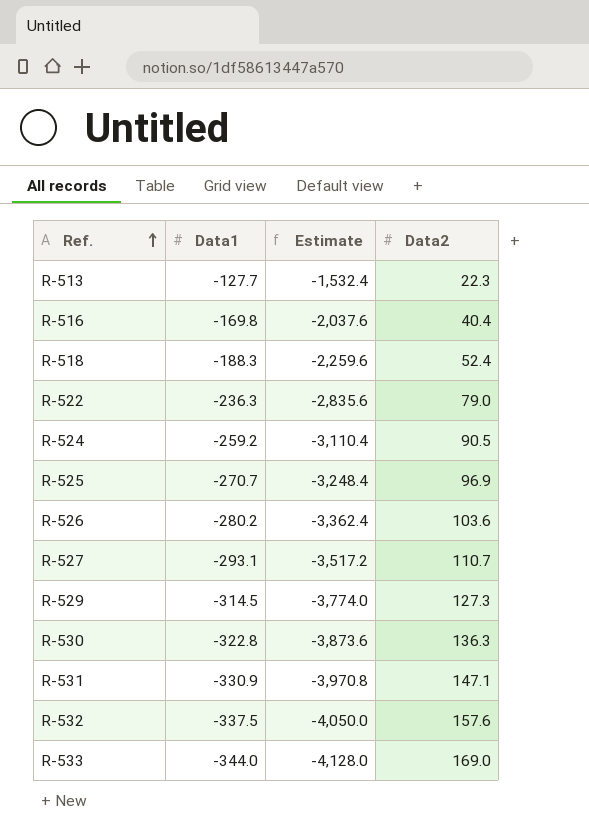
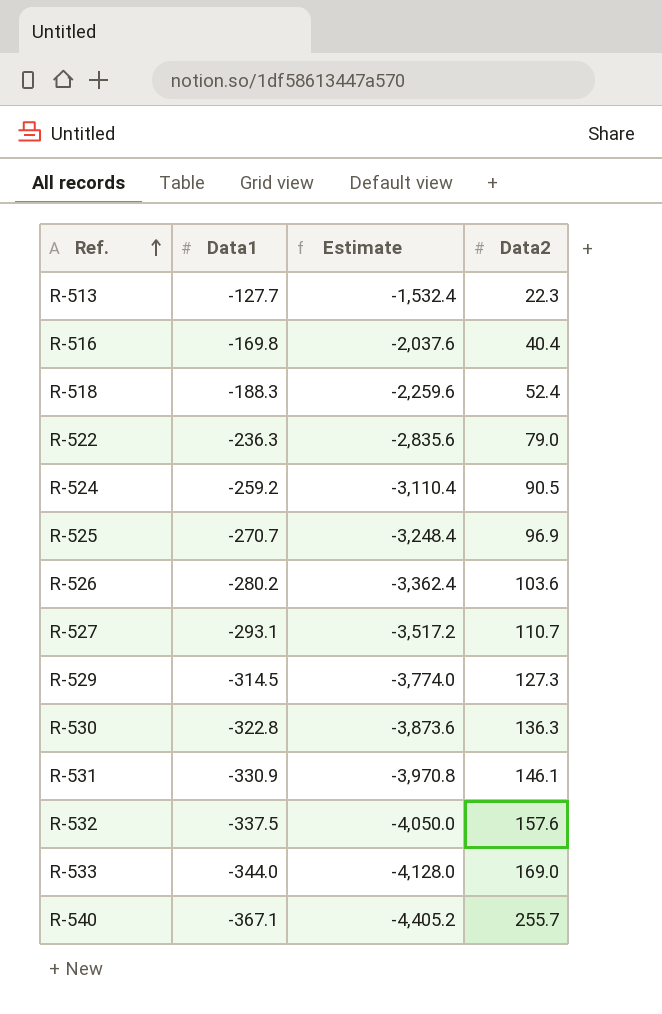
R-531 | Data2: 147.1 -> 146.1
row R-540: none -> -367.1 | -4,405.2 | 255.7

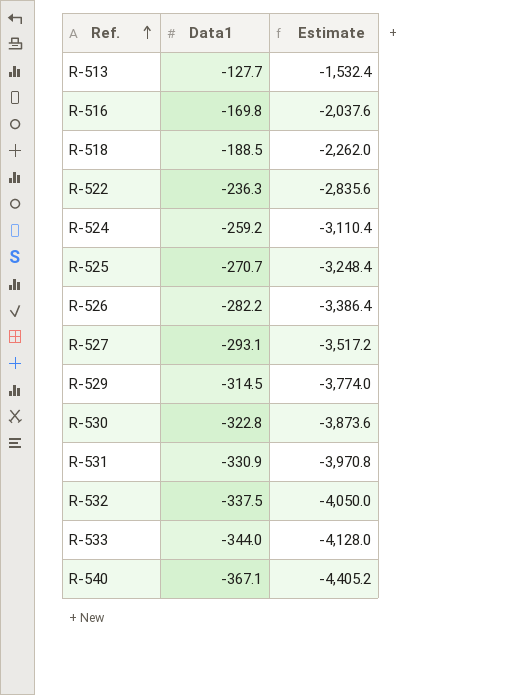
column Data2 | position: 4 -> none
R-518 | Data1: -188.3 -> -188.5
R-518 | Estimate: -2,259.6 -> -2,262.0
R-526 | Data1: -280.2 -> -282.2
R-526 | Estimate: -3,362.4 -> -3,386.4

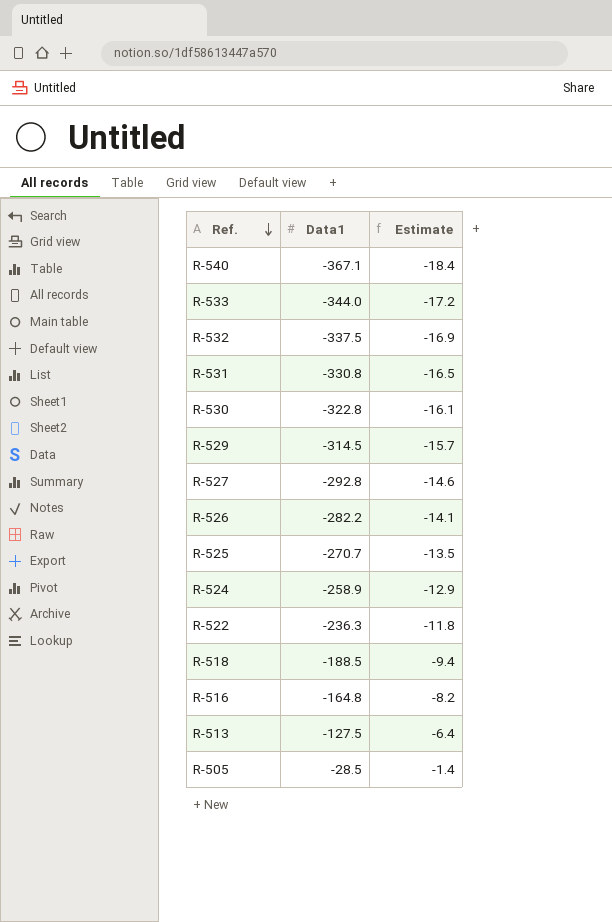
row order: Ref. ascending -> Ref. descending
column Estimate | formula: [Data1] * 12 -> [Data1] * 0.05
R-531 | Data1: -330.9 -> -330.8
R-527 | Data1: -293.1 -> -292.8
R-524 | Data1: -259.2 -> -258.9
R-516 | Data1: -169.8 -> -164.8
R-513 | Data1: -127.7 -> -127.5
row R-505: none -> -28.5 | -1.4

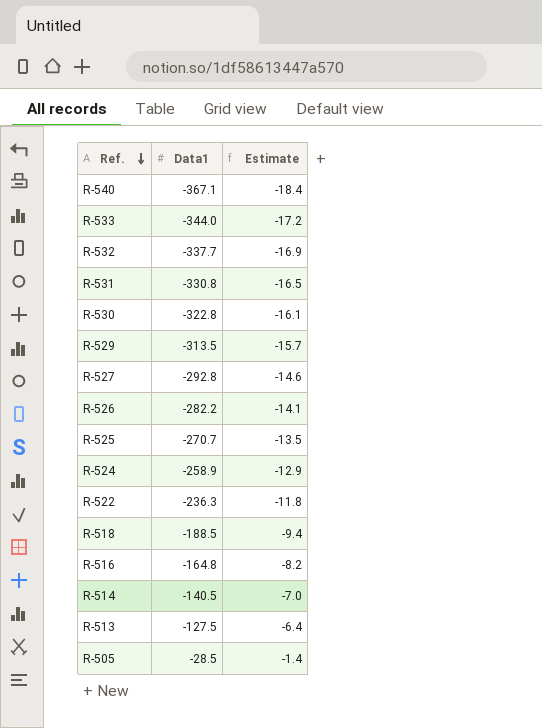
R-532 | Data1: -337.5 -> -337.7
R-529 | Data1: -314.5 -> -313.5
row R-514: none -> -140.5 | -7.0

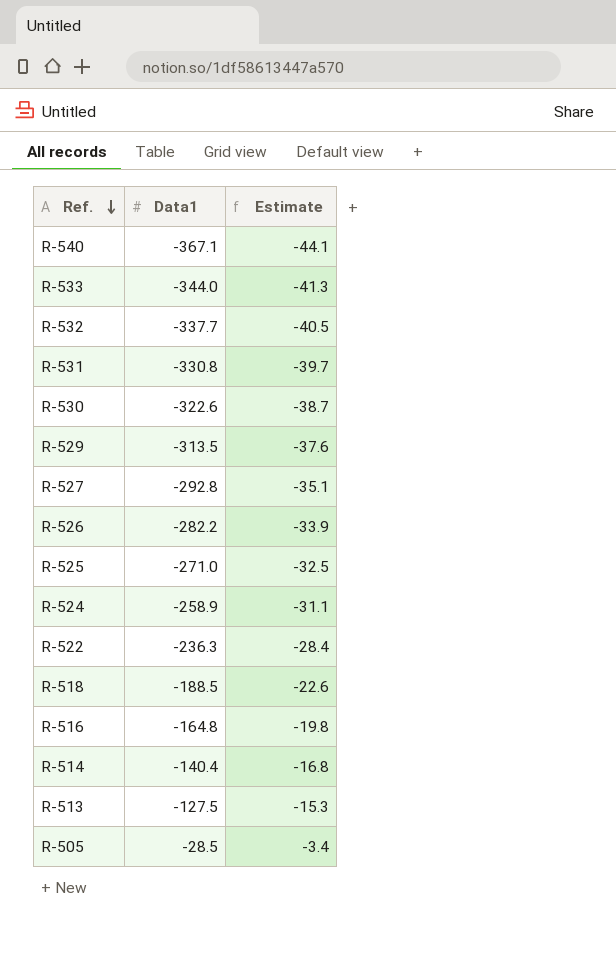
column Estimate | formula: [Data1] * 0.05 -> [Data1] * 0.12
R-530 | Data1: -322.8 -> -322.6
R-525 | Data1: -270.7 -> -271.0
R-514 | Data1: -140.5 -> -140.4

